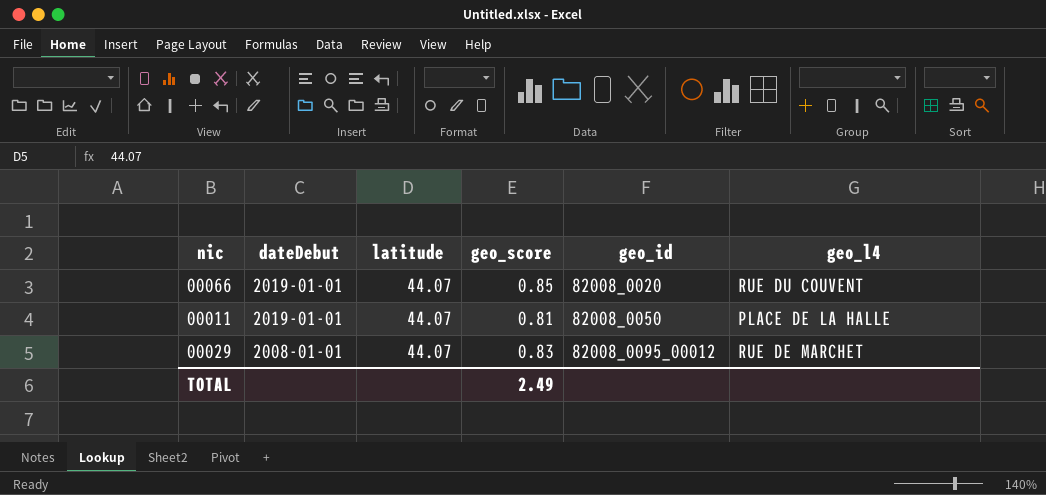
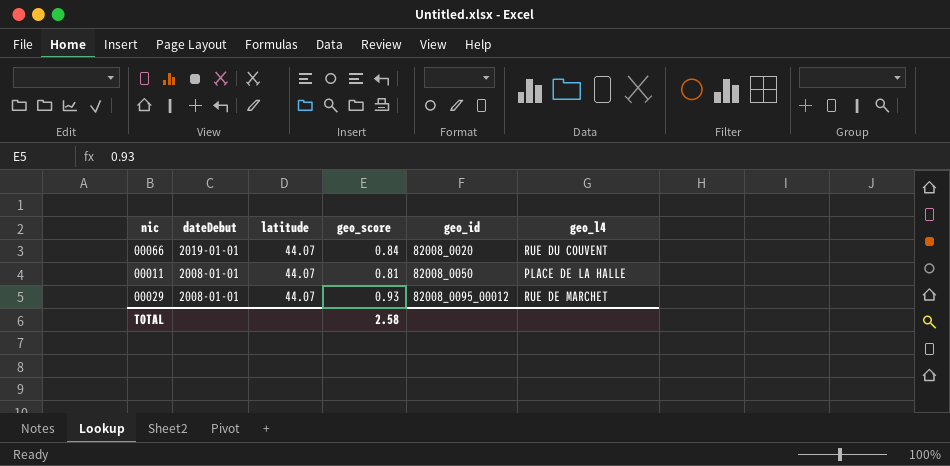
00066 | geo_score: 0.85 -> 0.84
00011 | dateDebut: 2019-01-01 -> 2008-01-01
00029 | geo_score: 0.83 -> 0.93
TOTAL | geo_score: 2.49 -> 2.58

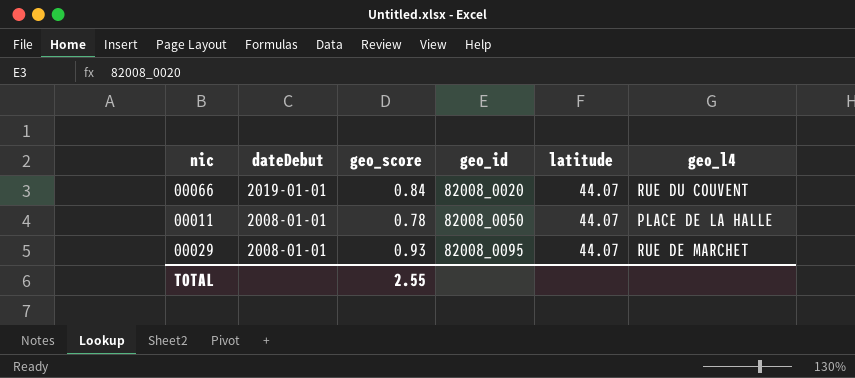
column latitude | position: 3 -> 5
00011 | geo_score: 0.81 -> 0.78
00029 | geo_id: 82008_0095_00012 -> 82008_0095
TOTAL | geo_score: 2.58 -> 2.55

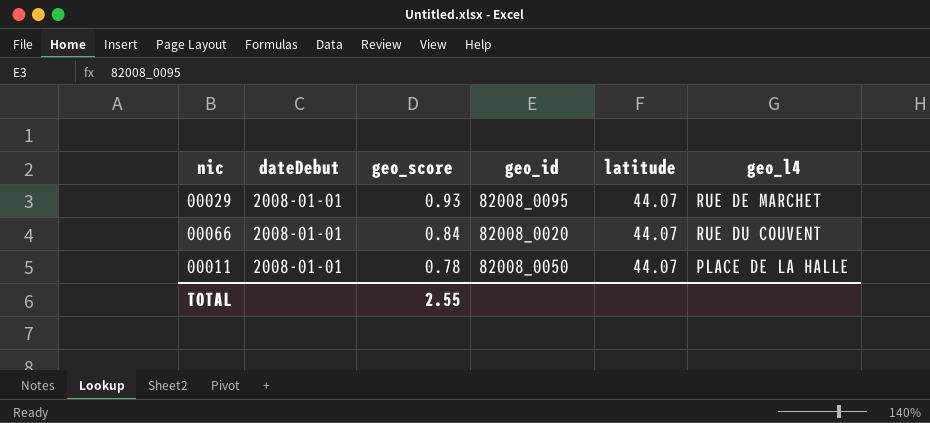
row order: dateDebut descending -> geo_score descending
00066 | dateDebut: 2019-01-01 -> 2008-01-01

